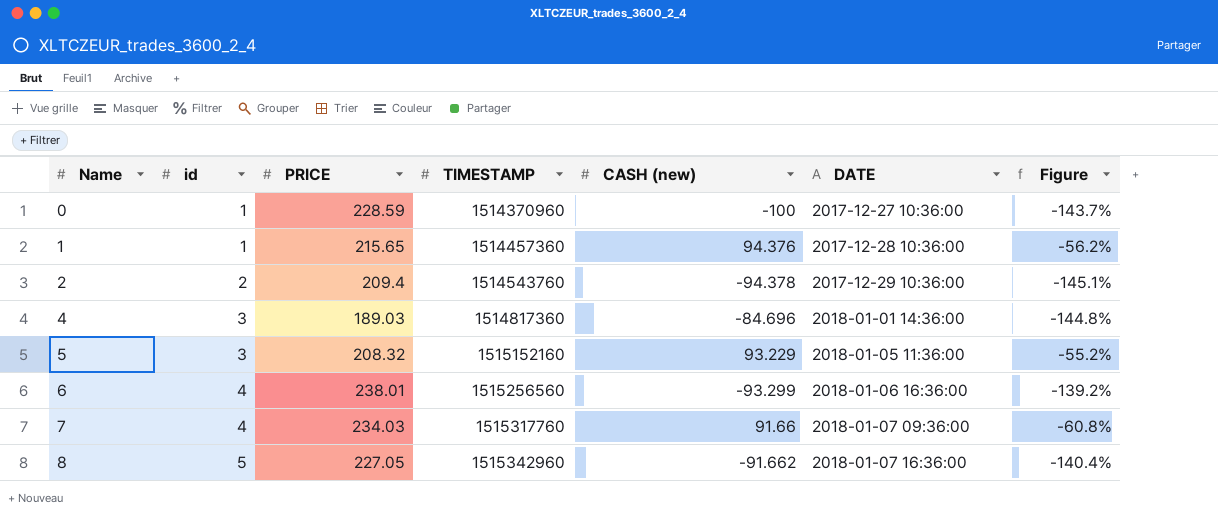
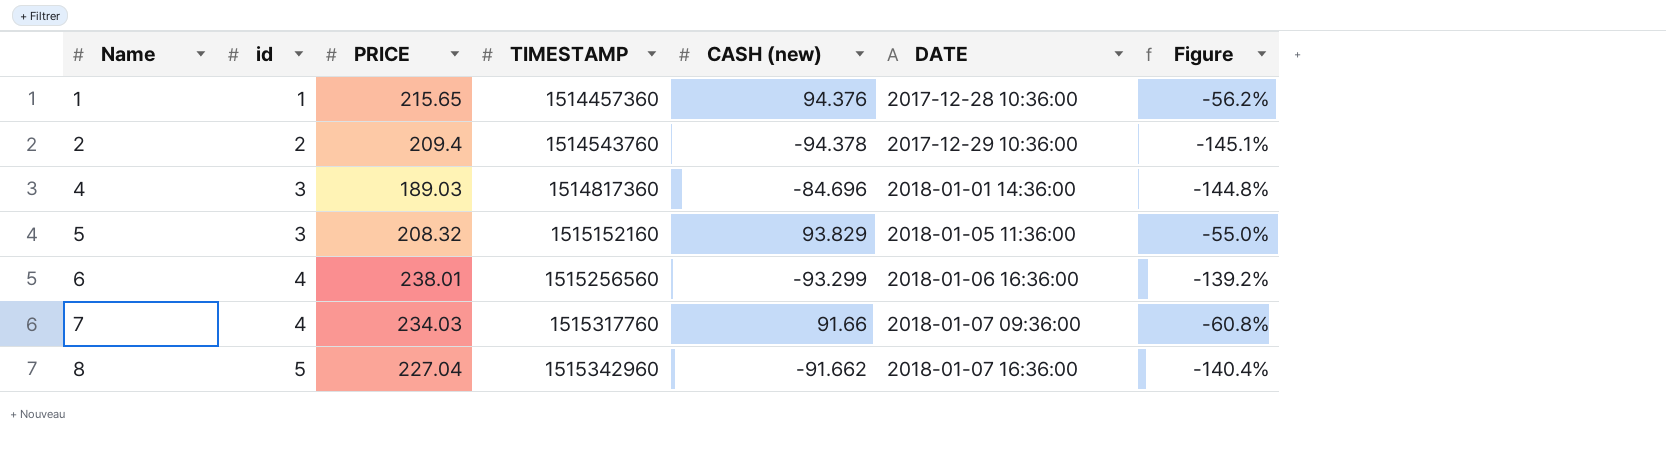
row 0: 1 | 228.59 | 1514370960 | -100 | 2017-12-27 10:36:00 | -143.7% -> none
5 | CASH (new): 93.229 -> 93.829
5 | Figure: -55.2% -> -55.0%
8 | PRICE: 227.05 -> 227.04

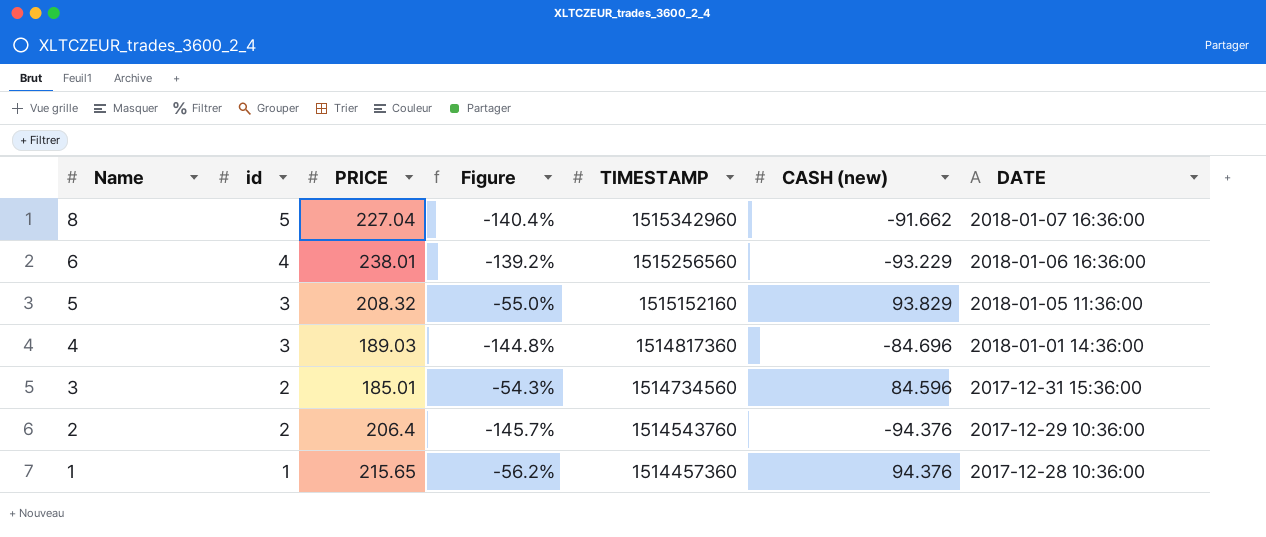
row order: Name ascending -> Name descending
column Figure | position: 7 -> 4
row 7: 4 | 234.03 | 1515317760 | 91.66 | 2018-01-07 09:36:00 | -60.8% -> none
6 | CASH (new): -93.299 -> -93.229
row 3: none -> 2 | 185.01 | -54.3% | 1514734560 | 84.596 | 2017-12-31 15:36:00
2 | PRICE: 209.4 -> 206.4
2 | Figure: -145.1% -> -145.7%
2 | CASH (new): -94.378 -> -94.376

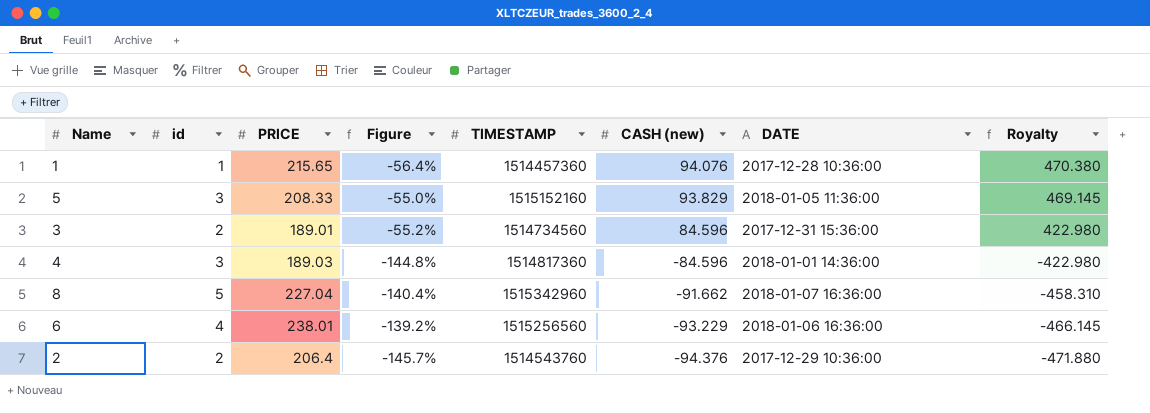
row order: Name descending -> CASH (new) descending
column Royalty | formula: none -> [CASH (new)] * 5
1 | Figure: -56.2% -> -56.4%
1 | CASH (new): 94.376 -> 94.076
5 | PRICE: 208.32 -> 208.33
3 | PRICE: 185.01 -> 189.01
3 | Figure: -54.3% -> -55.2%
4 | CASH (new): -84.696 -> -84.596

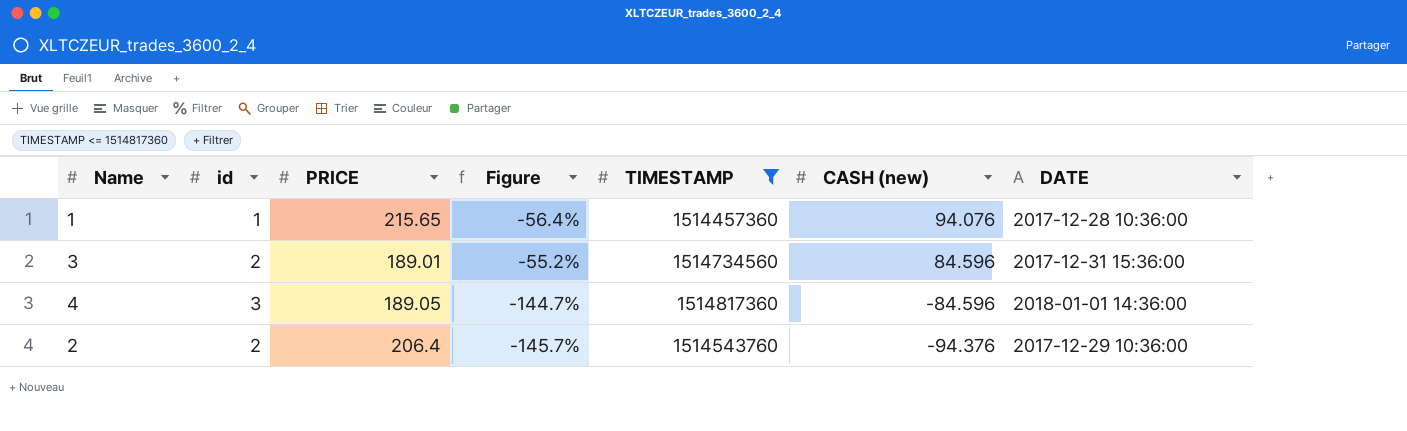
filter: none -> TIMESTAMP <= 1514817360
column Royalty | formula: [CASH (new)] * 5 -> none
4 | PRICE: 189.03 -> 189.05
4 | Figure: -144.8% -> -144.7%

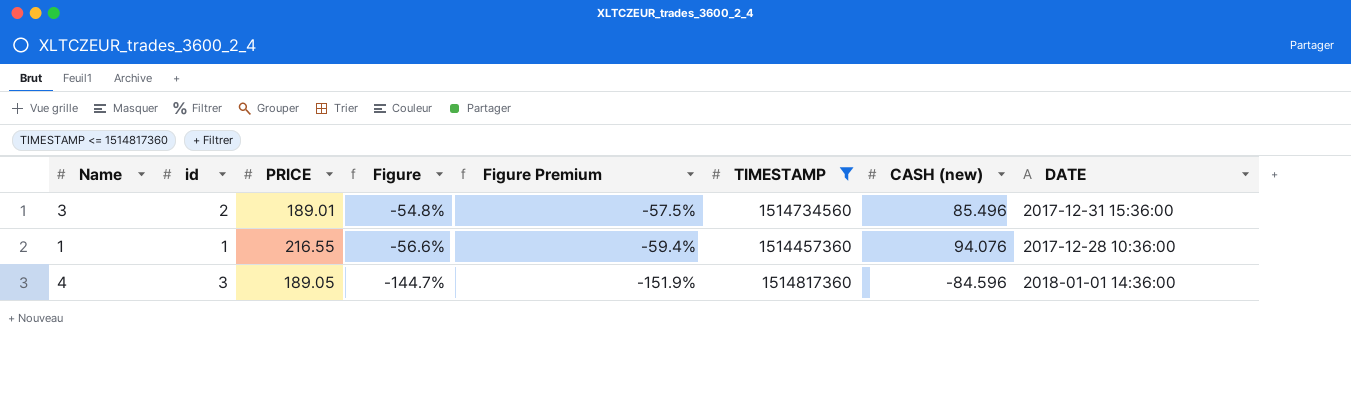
row order: CASH (new) descending -> Figure descending
column Figure Premium | formula: none -> [Figure] * 1.05
row 2: 2 | 206.4 | -145.7% | 1514543760 | -94.376 | 2017-12-29 10:36:00 -> none
3 | Figure: -55.2% -> -54.8%
3 | CASH (new): 84.596 -> 85.496
1 | PRICE: 215.65 -> 216.55
1 | Figure: -56.4% -> -56.6%

